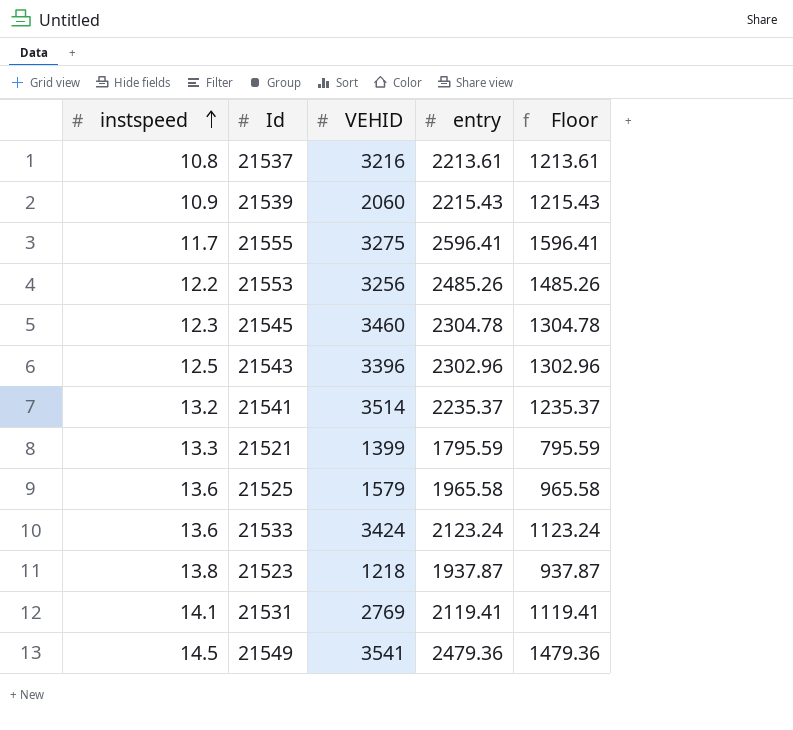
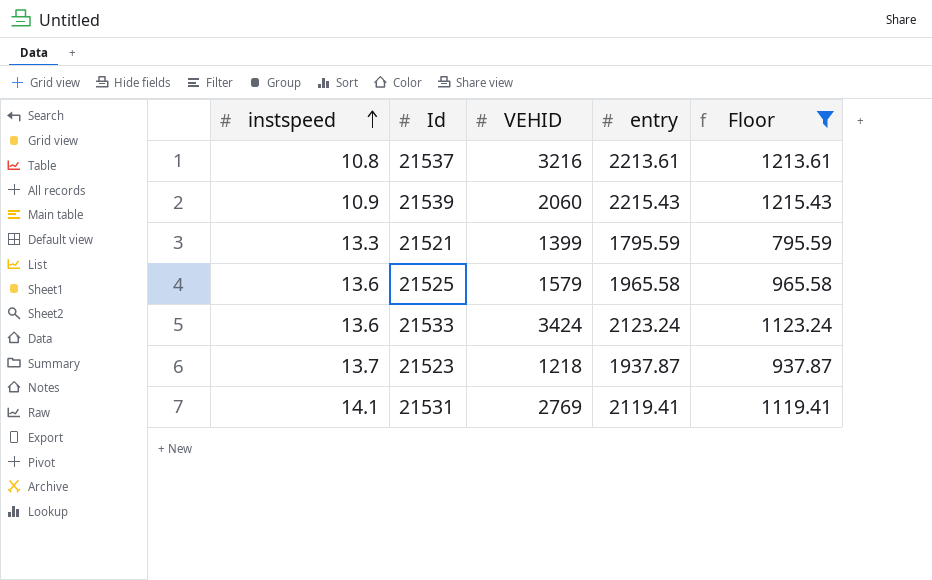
filter: none -> Floor <= 1215.43
21523 | instspeed: 13.8 -> 13.7

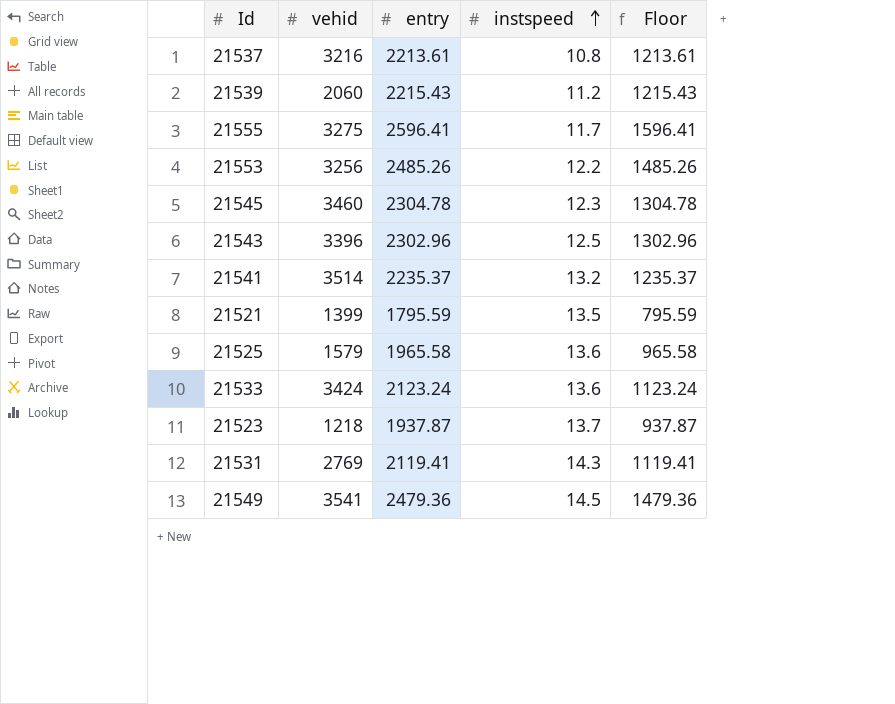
filter: Floor <= 1215.43 -> none
column name: VEHID -> vehid
column instspeed | position: 1 -> 4
21539 | instspeed: 10.9 -> 11.2
21521 | instspeed: 13.3 -> 13.5
21531 | instspeed: 14.1 -> 14.3

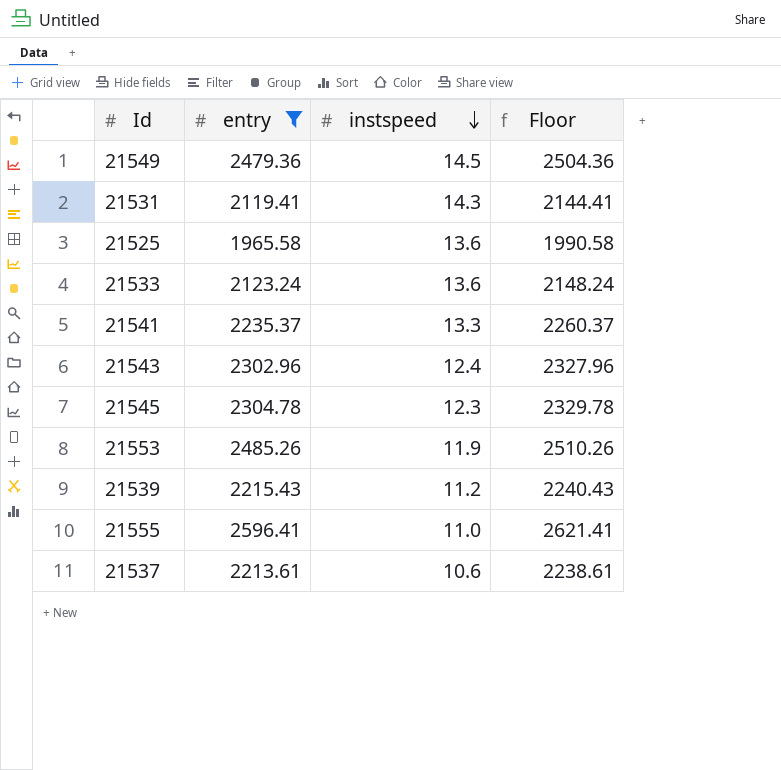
filter: none -> entry >= 1965.58
row order: instspeed ascending -> instspeed descending
column vehid | position: 2 -> none
column Floor | formula: [entry] - 1000 -> [entry] + 25
21541 | instspeed: 13.2 -> 13.3
21543 | instspeed: 12.5 -> 12.4
21553 | instspeed: 12.2 -> 11.9
21555 | instspeed: 11.7 -> 11.0
21537 | instspeed: 10.8 -> 10.6

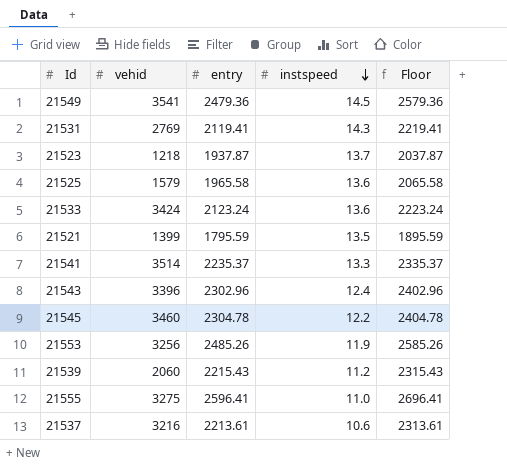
filter: entry >= 1965.58 -> none
column vehid | position: none -> 2
column Floor | formula: [entry] + 25 -> [entry] + 100
21545 | instspeed: 12.3 -> 12.2

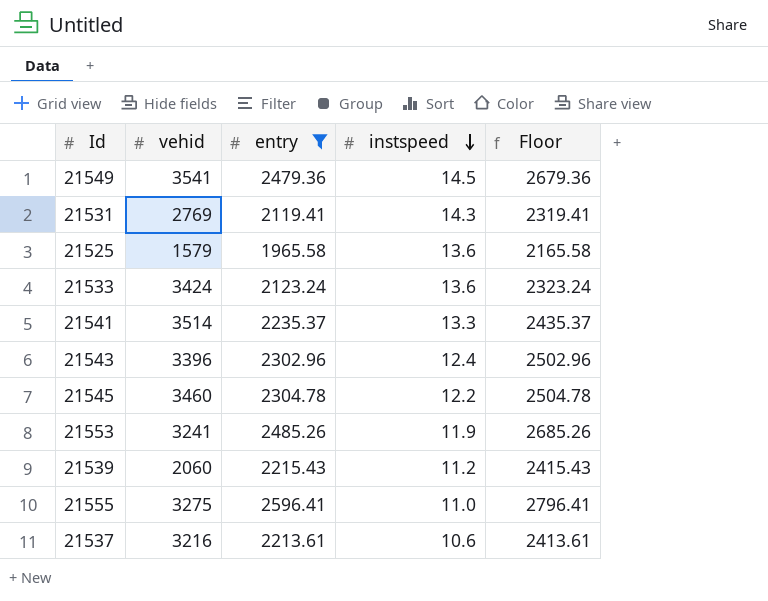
filter: none -> entry >= 1965.58
column Floor | formula: [entry] + 100 -> [entry] + 200
21553 | vehid: 3256 -> 3241

